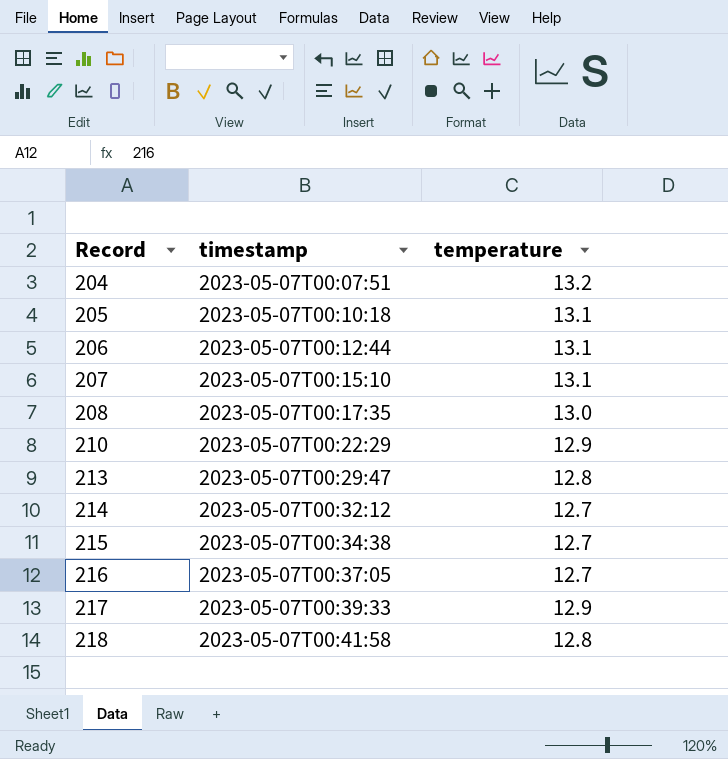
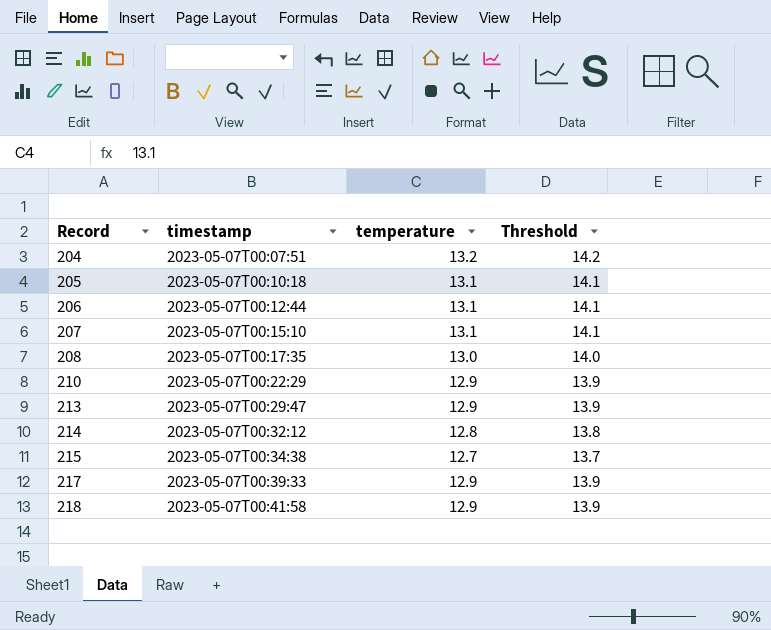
column Threshold | formula: none -> [temperature] + 1
row 216: 2023-05-07T00:37:05 | 12.7 -> none
213 | temperature: 12.8 -> 12.9
214 | temperature: 12.7 -> 12.8
218 | temperature: 12.8 -> 12.9

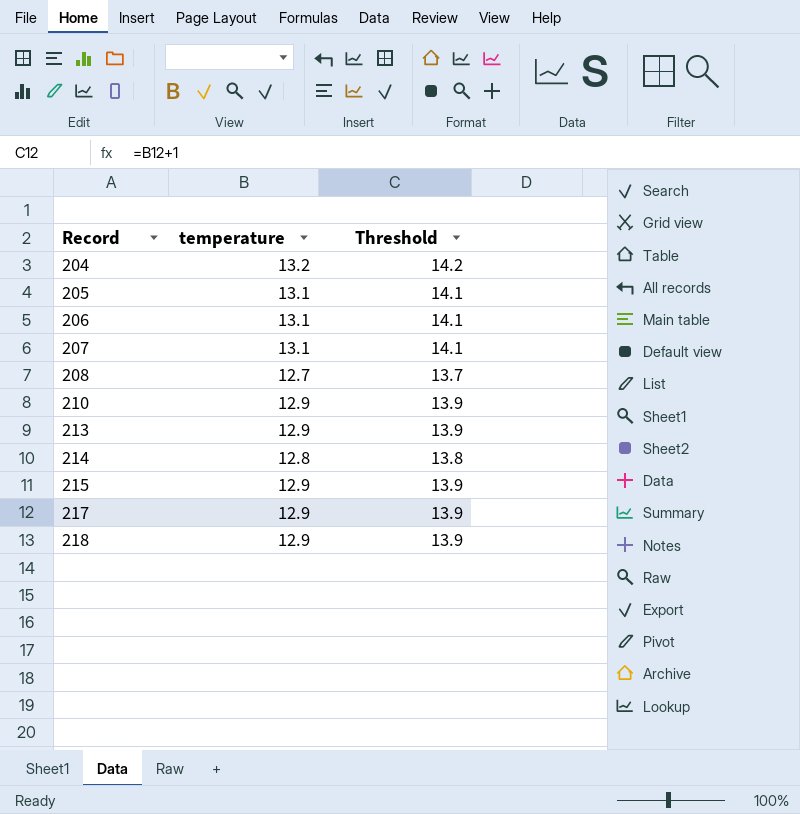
column timestamp | position: 2 -> none
208 | temperature: 13.0 -> 12.7
208 | Threshold: 14.0 -> 13.7
215 | temperature: 12.7 -> 12.9
215 | Threshold: 13.7 -> 13.9

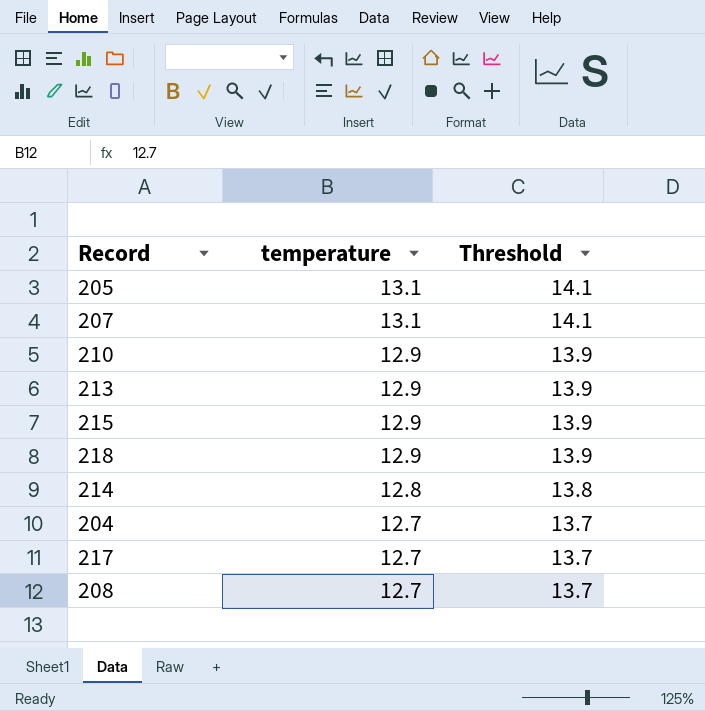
row order: Record ascending -> temperature descending
row 206: 13.1 | 14.1 -> none
204 | temperature: 13.2 -> 12.7
204 | Threshold: 14.2 -> 13.7
217 | temperature: 12.9 -> 12.7
217 | Threshold: 13.9 -> 13.7

